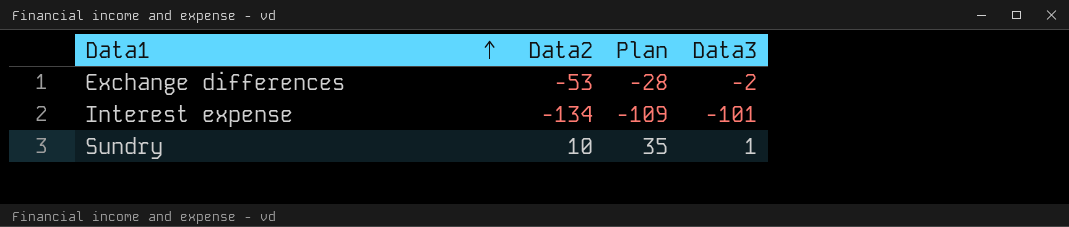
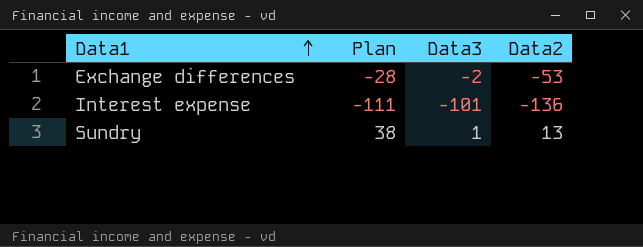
column Data2 | position: 2 -> 4
Interest expense | Plan: -109 -> -111
Interest expense | Data2: -134 -> -136
Sundry | Plan: 35 -> 38
Sundry | Data2: 10 -> 13

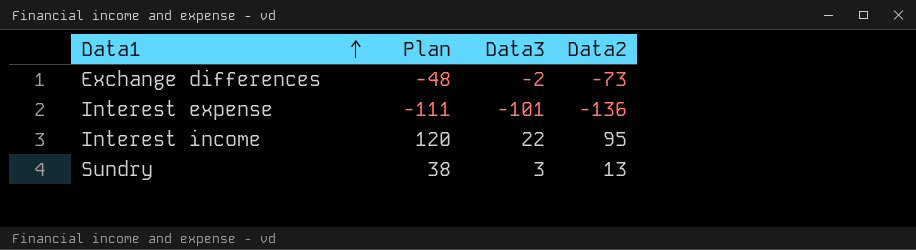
Exchange differences | Plan: -28 -> -48
Exchange differences | Data2: -53 -> -73
row Interest income: none -> 120 | 22 | 95
Sundry | Data3: 1 -> 3

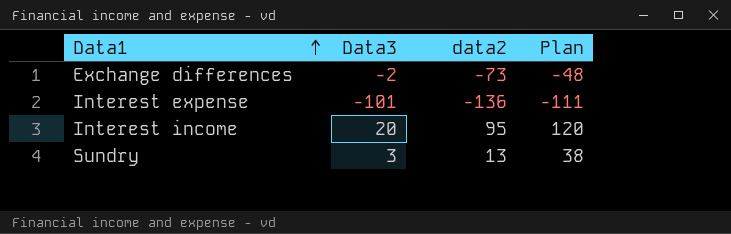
column name: Data2 -> data2
column Plan | position: 2 -> 4
Interest income | Data3: 22 -> 20

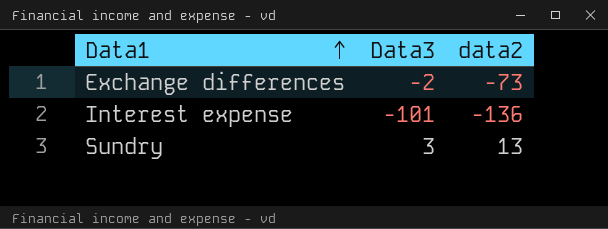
column Plan | formula: [data2] + 25 -> none
row Interest income: 20 | 95 | 120 -> none

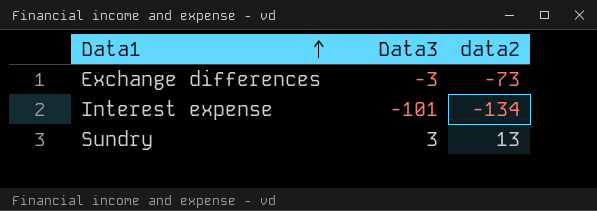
Exchange differences | Data3: -2 -> -3
Interest expense | data2: -136 -> -134

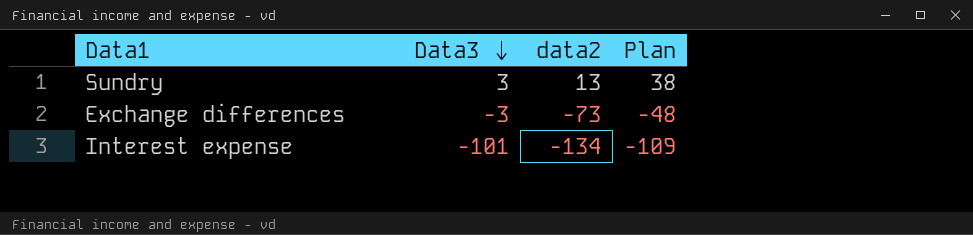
row order: Data1 ascending -> Data3 descending
column Plan | formula: none -> [data2] + 25

